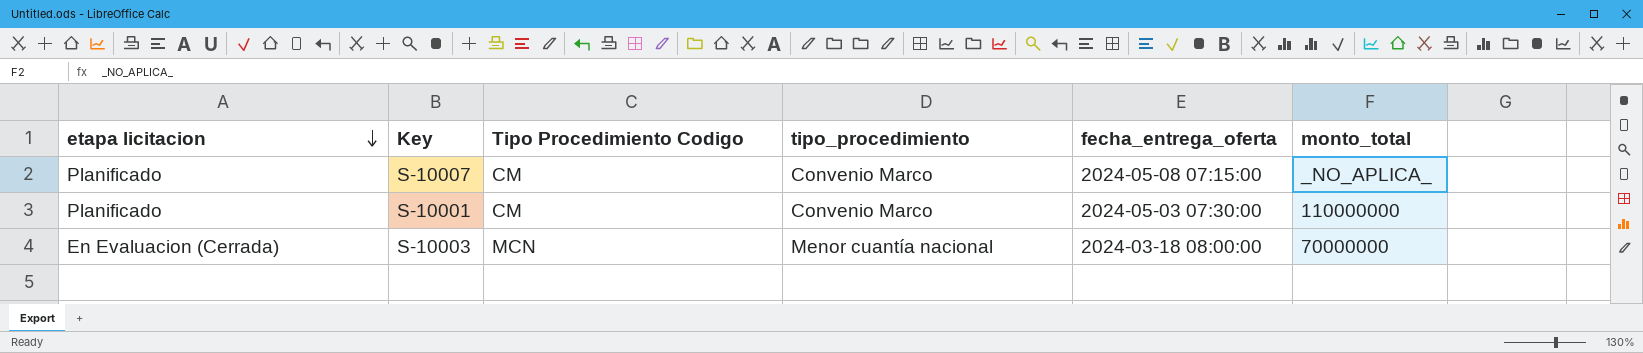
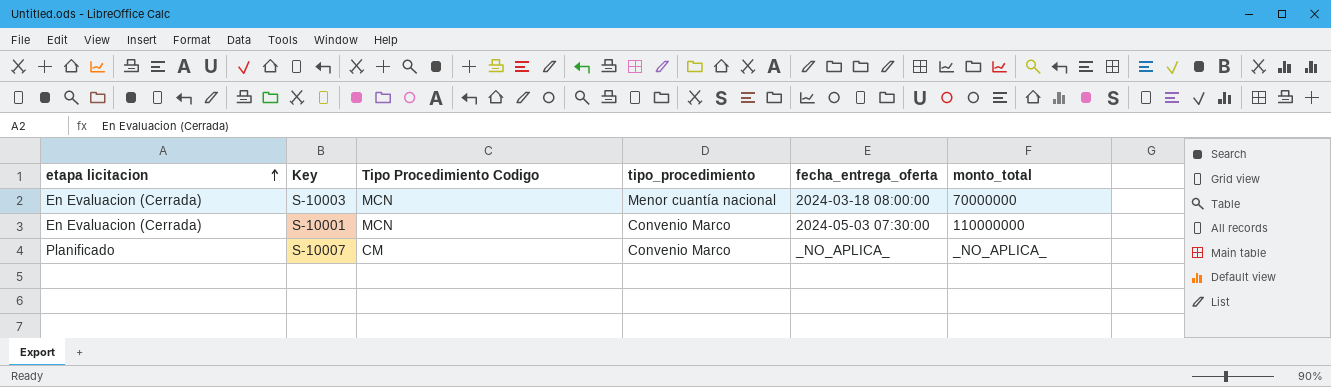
row order: etapa licitacion descending -> etapa licitacion ascending
S-10001 | etapa licitacion: Planificado -> En Evaluacion (Cerrada)
S-10001 | Tipo Procedimiento Codigo: CM -> MCN
S-10007 | fecha_entrega_oferta: 2024-05-08 07:15:00 -> _NO_APLICA_

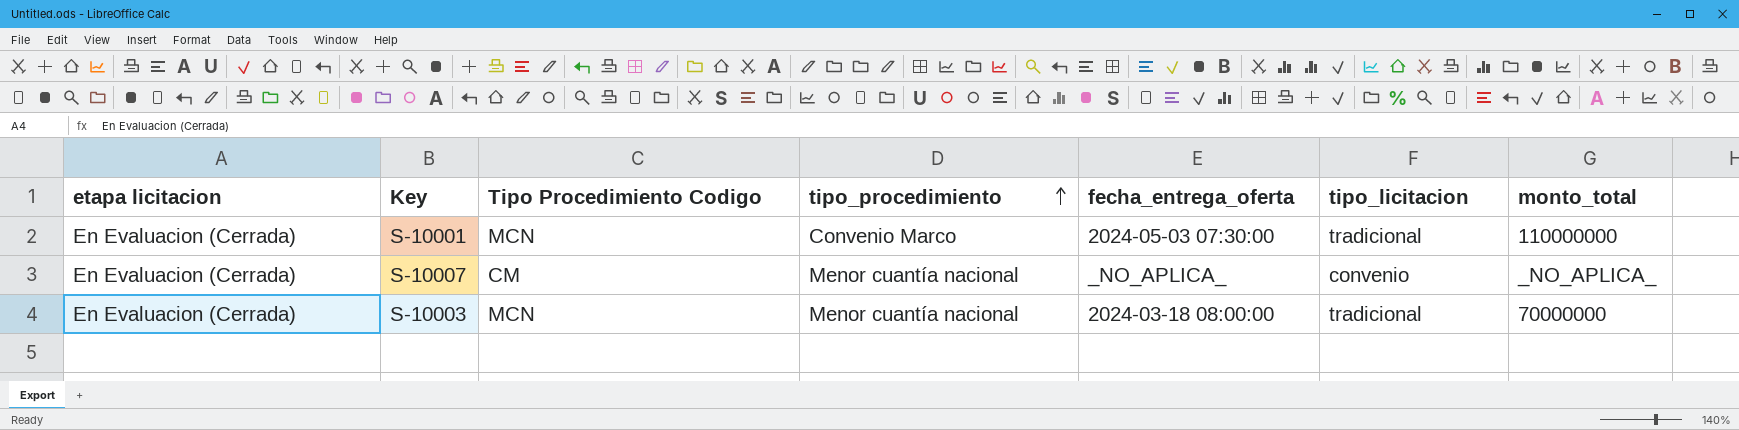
row order: etapa licitacion ascending -> tipo_procedimiento ascending
column tipo_licitacion | position: none -> 6
S-10007 | etapa licitacion: Planificado -> En Evaluacion (Cerrada)
S-10007 | tipo_procedimiento: Convenio Marco -> Menor cuantía nacional

